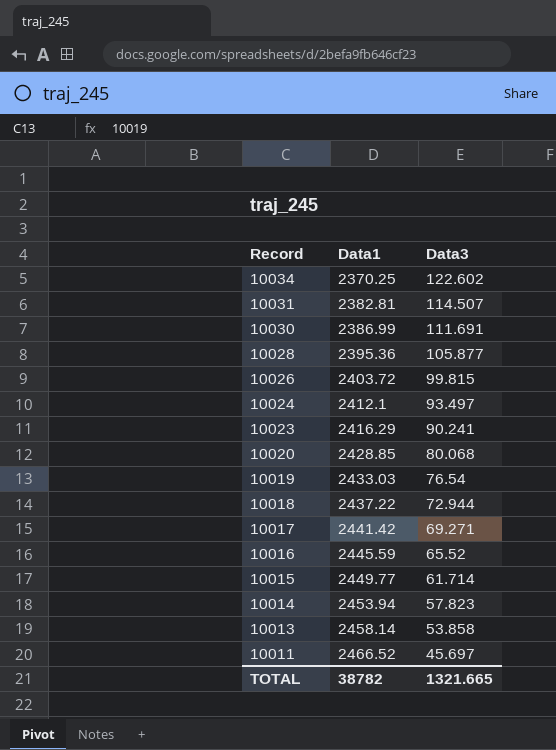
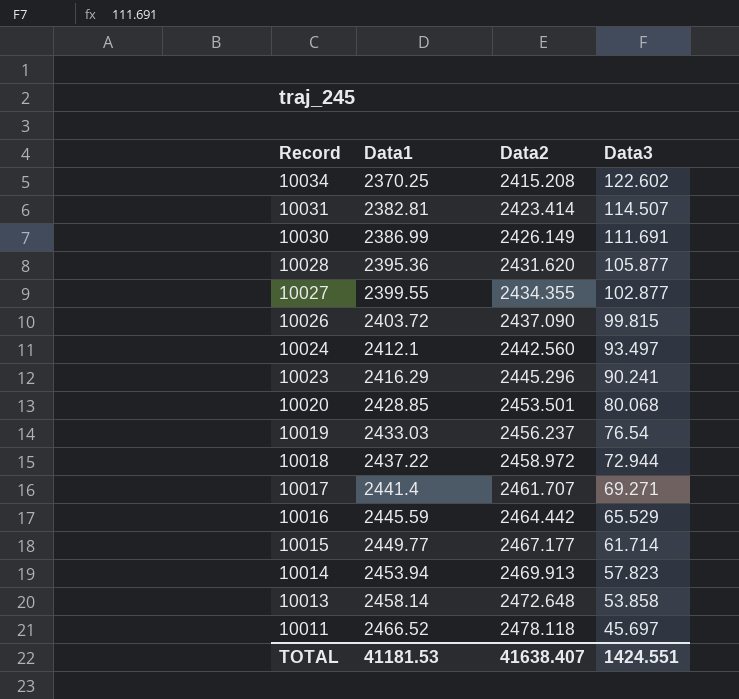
column Data2 | position: none -> 3
row 10027: none -> 2399.55 | 2434.355 | 102.877
10017 | Data1: 2441.42 -> 2441.4
10016 | Data3: 65.52 -> 65.529
TOTAL | Data1: 38782 -> 41181.53
TOTAL | Data3: 1321.665 -> 1424.551

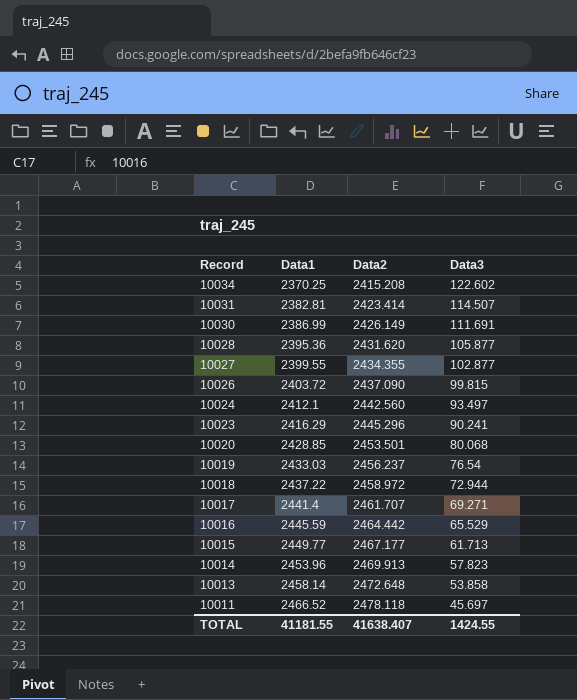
10015 | Data3: 61.714 -> 61.713
10014 | Data1: 2453.94 -> 2453.96
TOTAL | Data1: 41181.53 -> 41181.55
TOTAL | Data3: 1424.551 -> 1424.55

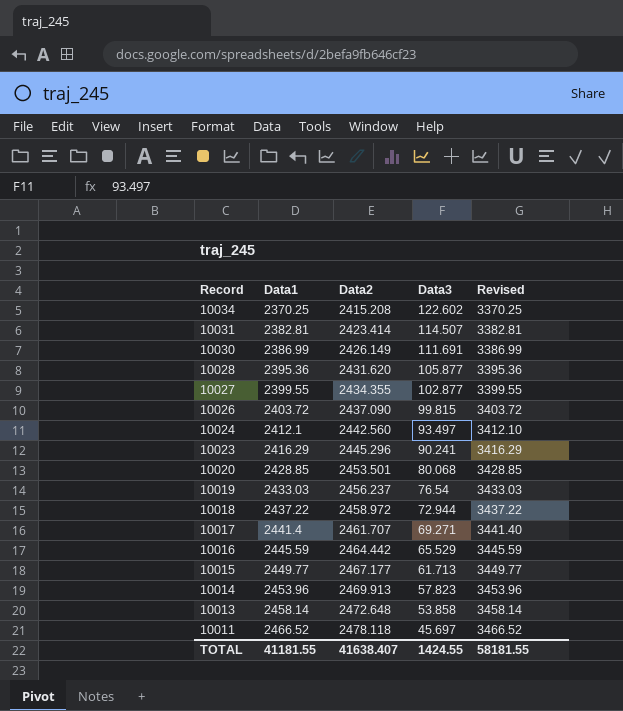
column Revised | formula: none -> [Data1] + 1000

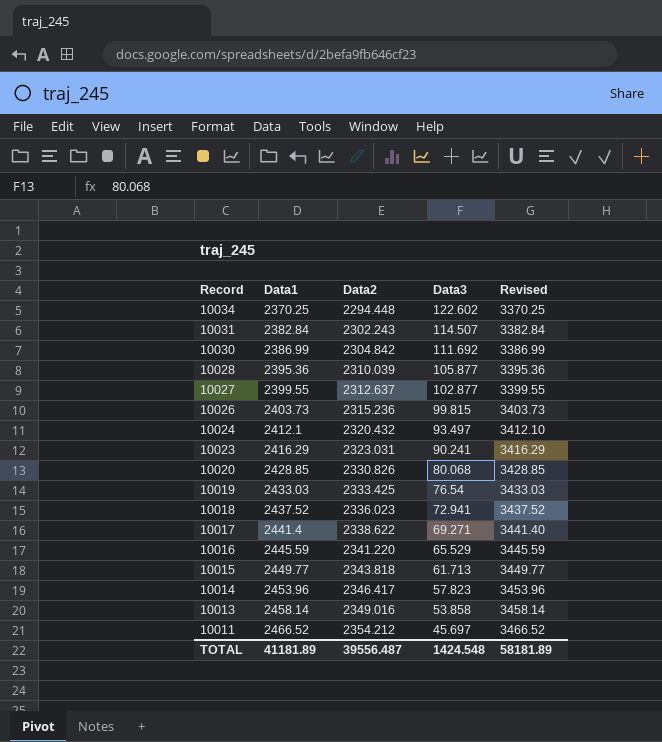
10034 | Data2: 2415.208 -> 2294.448
10031 | Data1: 2382.81 -> 2382.84
10031 | Data2: 2423.414 -> 2302.243
10031 | Revised: 3382.81 -> 3382.84
10030 | Data2: 2426.149 -> 2304.842
10030 | Data3: 111.691 -> 111.692
10028 | Data2: 2431.620 -> 2310.039
10027 | Data2: 2434.355 -> 2312.637
10026 | Data1: 2403.72 -> 2403.73
10026 | Data2: 2437.090 -> 2315.236
10026 | Revised: 3403.72 -> 3403.73
10024 | Data2: 2442.560 -> 2320.432
10023 | Data2: 2445.296 -> 2323.031
10020 | Data2: 2453.501 -> 2330.826
10019 | Data2: 2456.237 -> 2333.425
10018 | Data1: 2437.22 -> 2437.52
10018 | Data2: 2458.972 -> 2336.023
10018 | Data3: 72.944 -> 72.941
10018 | Revised: 3437.22 -> 3437.52
10017 | Data2: 2461.707 -> 2338.622
10016 | Data2: 2464.442 -> 2341.220
10015 | Data2: 2467.177 -> 2343.818
10014 | Data2: 2469.913 -> 2346.417
10013 | Data2: 2472.648 -> 2349.016
10011 | Data2: 2478.118 -> 2354.212
TOTAL | Data1: 41181.55 -> 41181.89
TOTAL | Data2: 41638.407 -> 39556.487
TOTAL | Data3: 1424.55 -> 1424.548
TOTAL | Revised: 58181.55 -> 58181.89

